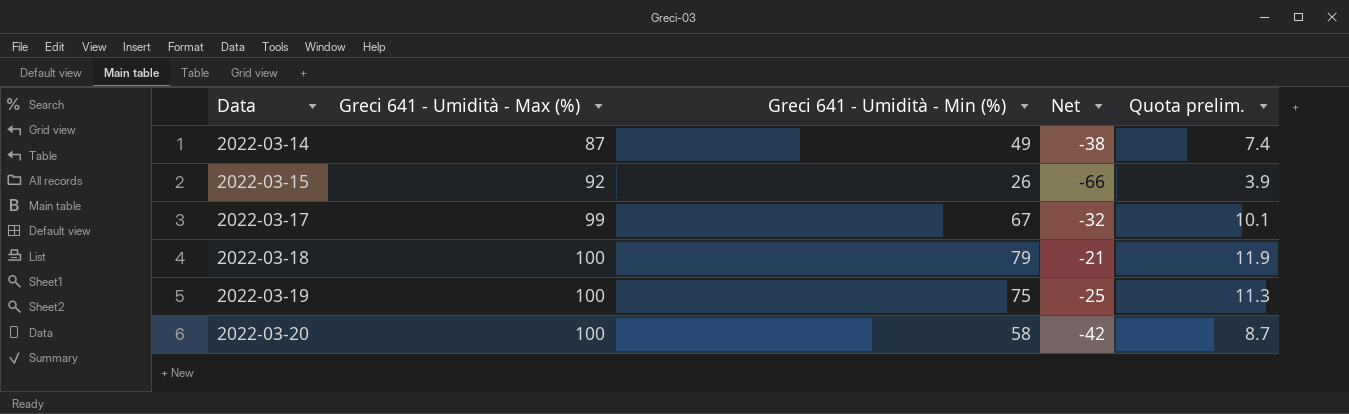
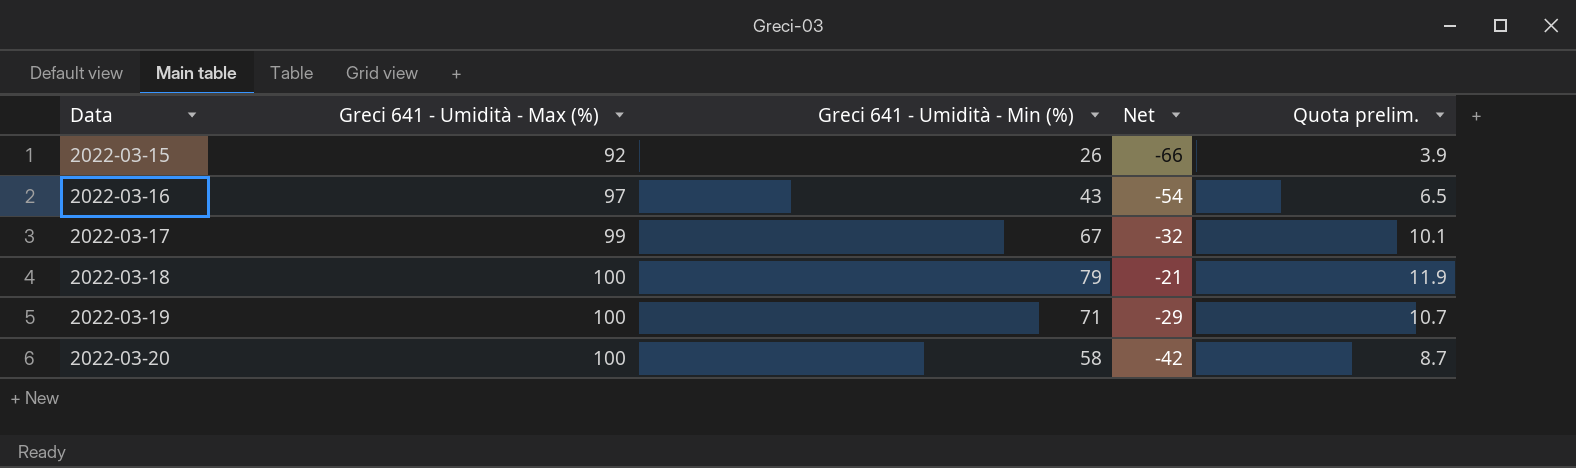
row 2022-03-14: 87 | 49 | -38 | 7.4 -> none
row 2022-03-16: none -> 97 | 43 | -54 | 6.5
2022-03-19 | Greci 641 - Umidità - Min (%): 75 -> 71
2022-03-19 | Net: -25 -> -29
2022-03-19 | Quota prelim.: 11.3 -> 10.7

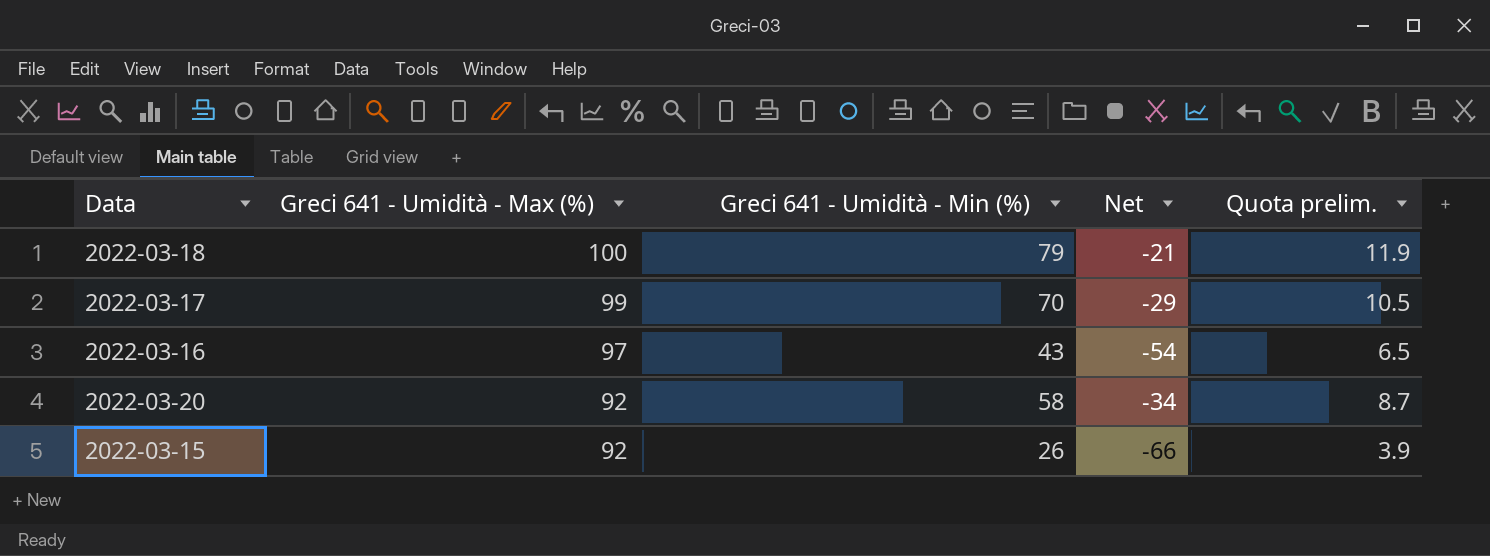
row order: Data ascending -> Greci 641 - Umidità - Max (%) descending
row 2022-03-19: 100 | 71 | -29 | 10.7 -> none
2022-03-17 | Greci 641 - Umidità - Min (%): 67 -> 70
2022-03-17 | Net: -32 -> -29
2022-03-17 | Quota prelim.: 10.1 -> 10.5
2022-03-20 | Greci 641 - Umidità - Max (%): 100 -> 92
2022-03-20 | Net: -42 -> -34

